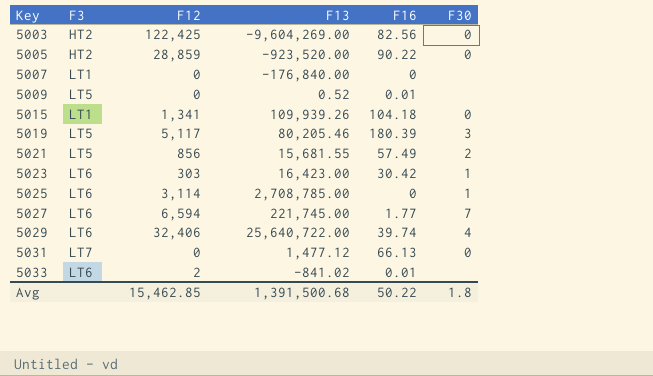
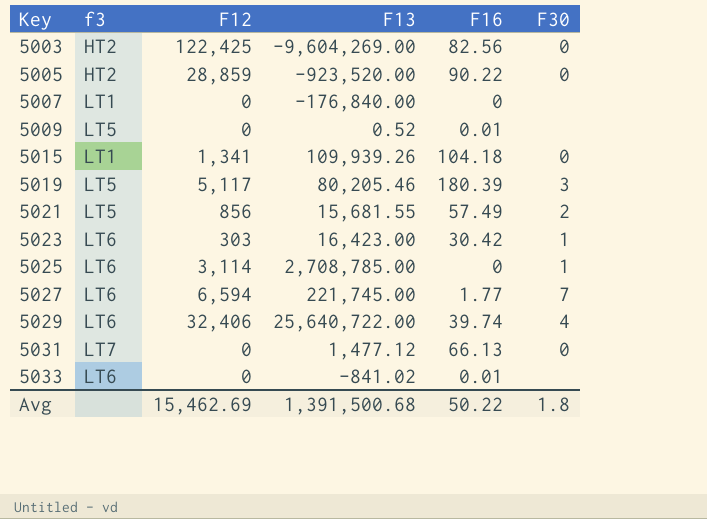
column name: F3 -> f3
5033 | F12: 2 -> 0
Avg | F12: 15,462.85 -> 15,462.69

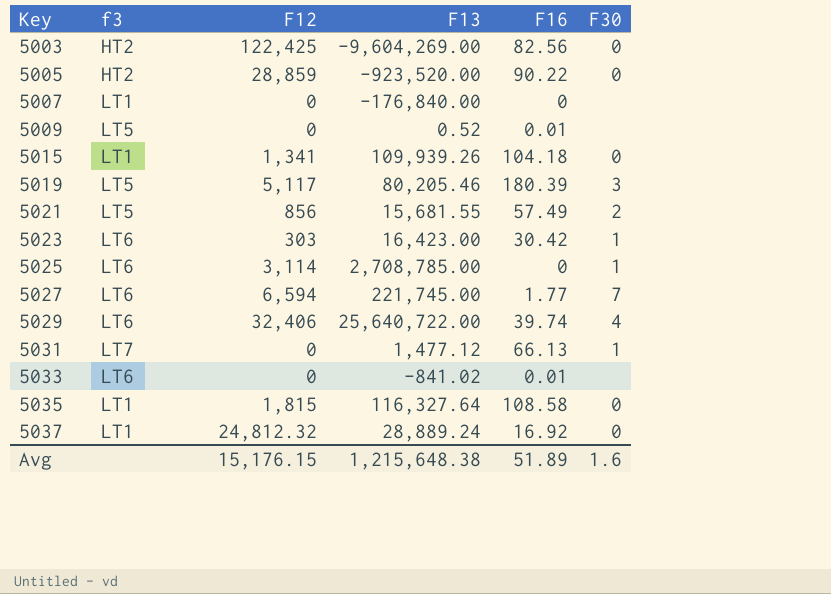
5031 | F30: 0 -> 1
row 5035: none -> LT1 | 1,815 | 116,327.64 | 108.58 | 0
row 5037: none -> LT1 | 24,812.32 | 28,889.24 | 16.92 | 0
Avg | F12: 15,462.69 -> 15,176.15
Avg | F13: 1,391,500.68 -> 1,215,648.38
Avg | F16: 50.22 -> 51.89
Avg | F30: 1.8 -> 1.6

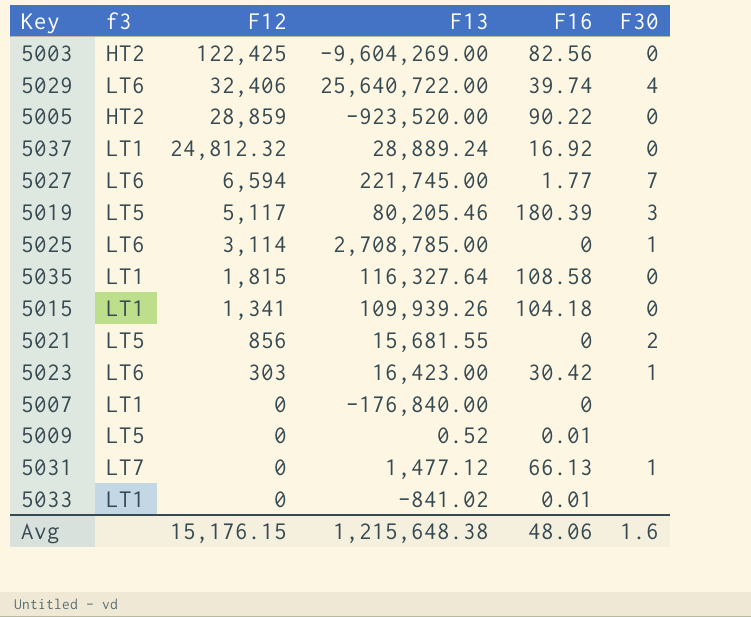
row order: Key ascending -> F12 descending
5021 | F16: 57.49 -> 0
5033 | f3: LT6 -> LT1
Avg | F16: 51.89 -> 48.06

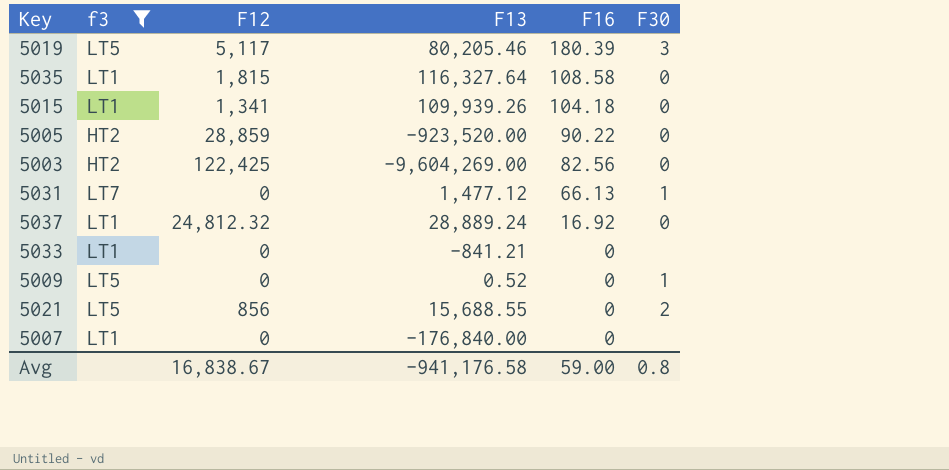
filter: none -> f3 != LT6
row order: F12 descending -> F16 descending
5033 | F13: -841.02 -> -841.21
5033 | F16: 0.01 -> 0
5009 | F16: 0.01 -> 0
5009 | F30: none -> 1
5021 | F13: 15,681.55 -> 15,688.55
Avg | F12: 15,176.15 -> 16,838.67
Avg | F13: 1,215,648.38 -> -941,176.58
Avg | F16: 48.06 -> 59.00
Avg | F30: 1.6 -> 0.8

